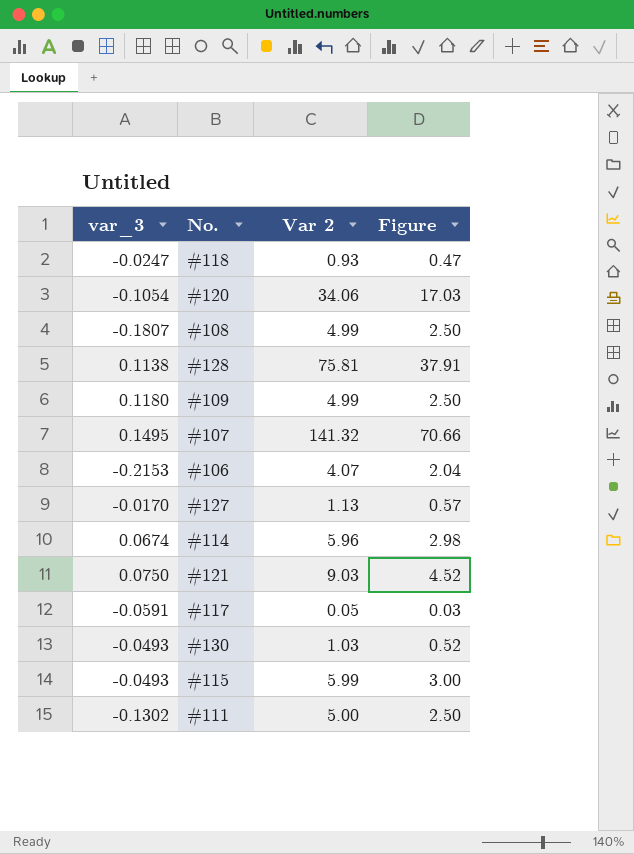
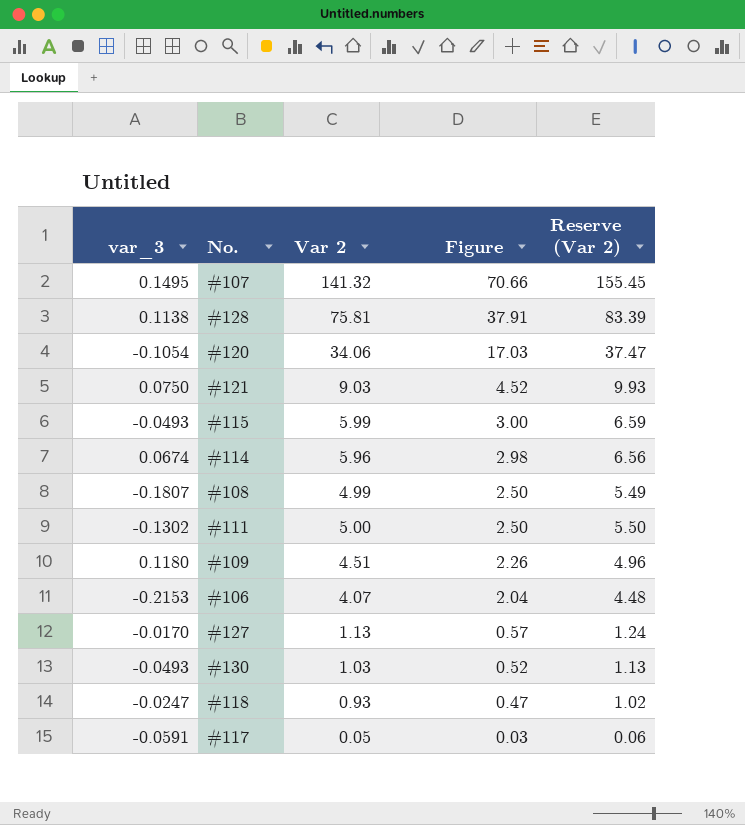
row order: none -> Figure descending
column Reserve (Var 2) | formula: none -> [Var 2] * 1.1
#109 | Var 2: 4.99 -> 4.51
#109 | Figure: 2.50 -> 2.26

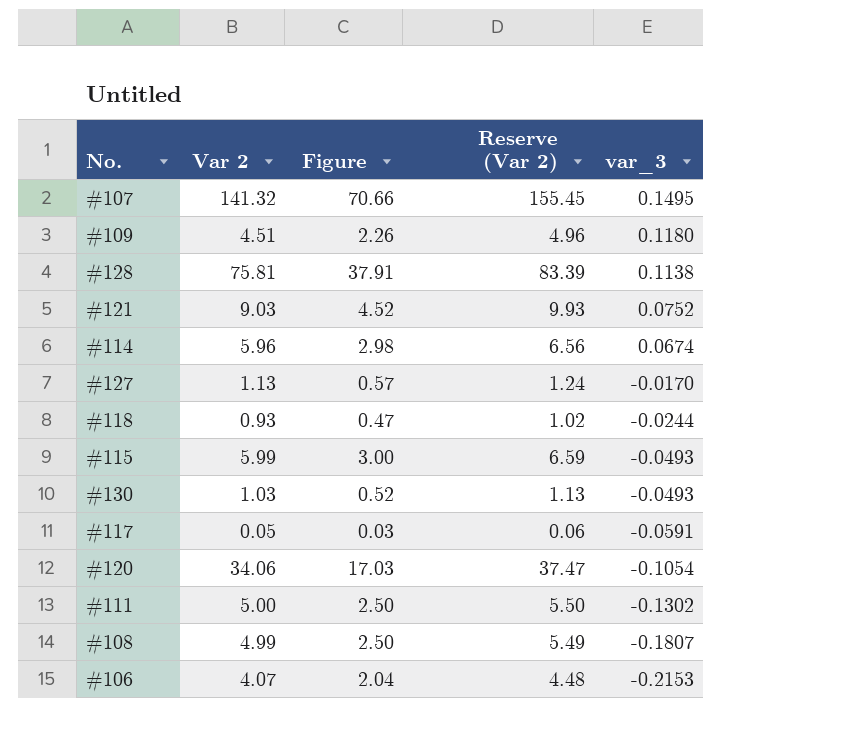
row order: Figure descending -> var_3 descending
column var_3 | position: 1 -> 5
#121 | var_3: 0.0750 -> 0.0752
#118 | var_3: -0.0247 -> -0.0244

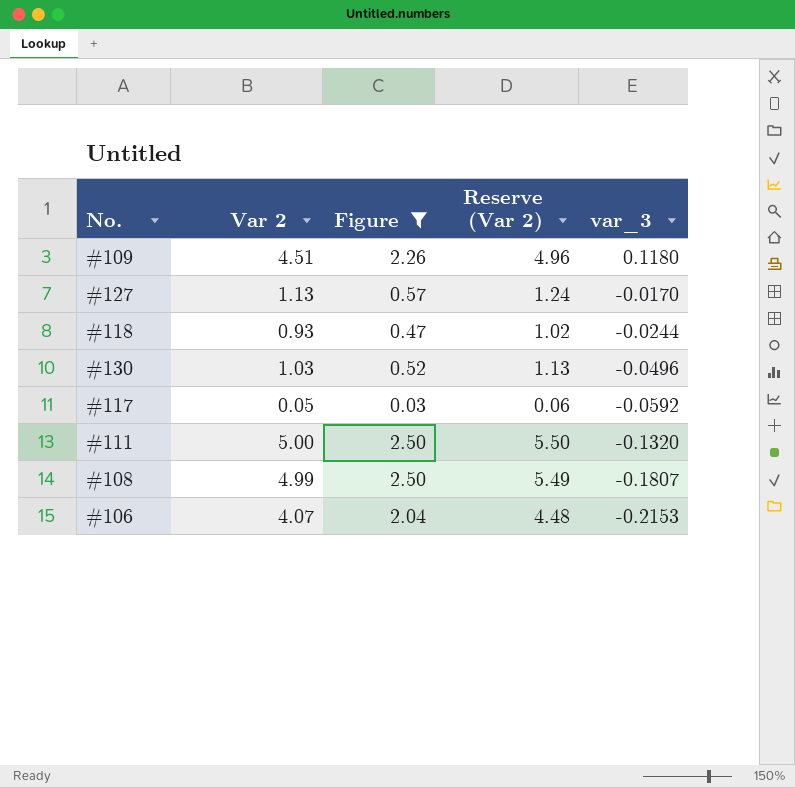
filter: none -> Figure <= 2.50
#130 | var_3: -0.0493 -> -0.0496
#117 | var_3: -0.0591 -> -0.0592
#111 | var_3: -0.1302 -> -0.1320

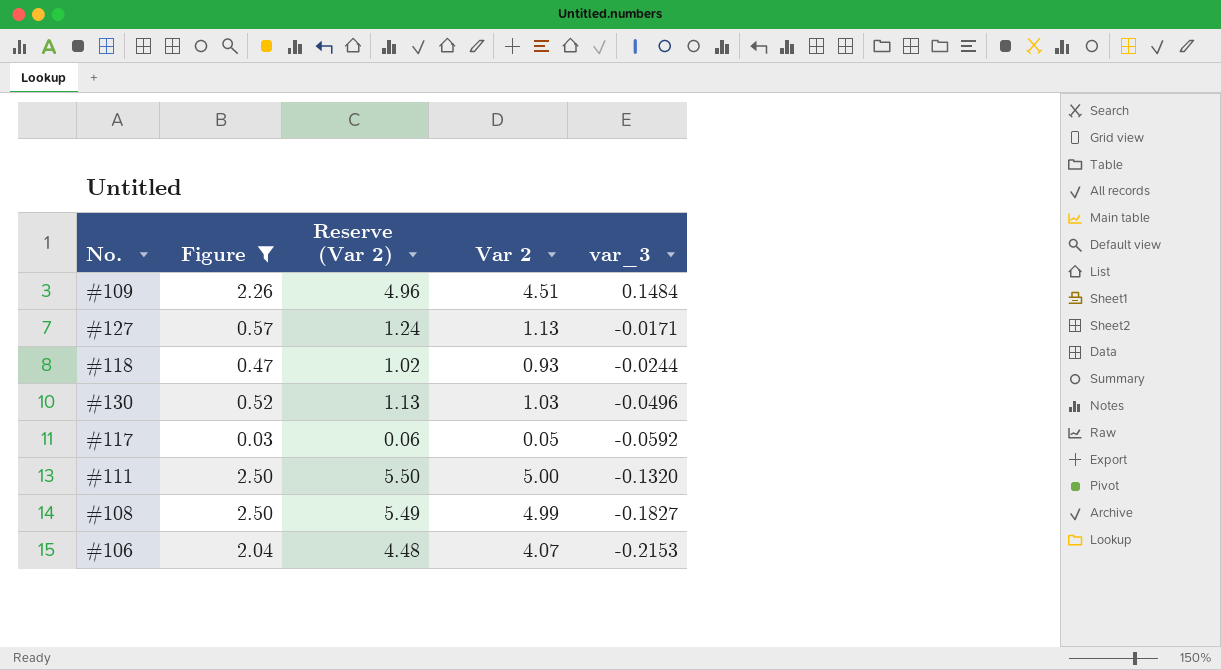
column Var 2 | position: 2 -> 4
#109 | var_3: 0.1180 -> 0.1484
#127 | var_3: -0.0170 -> -0.0171
#108 | var_3: -0.1807 -> -0.1827

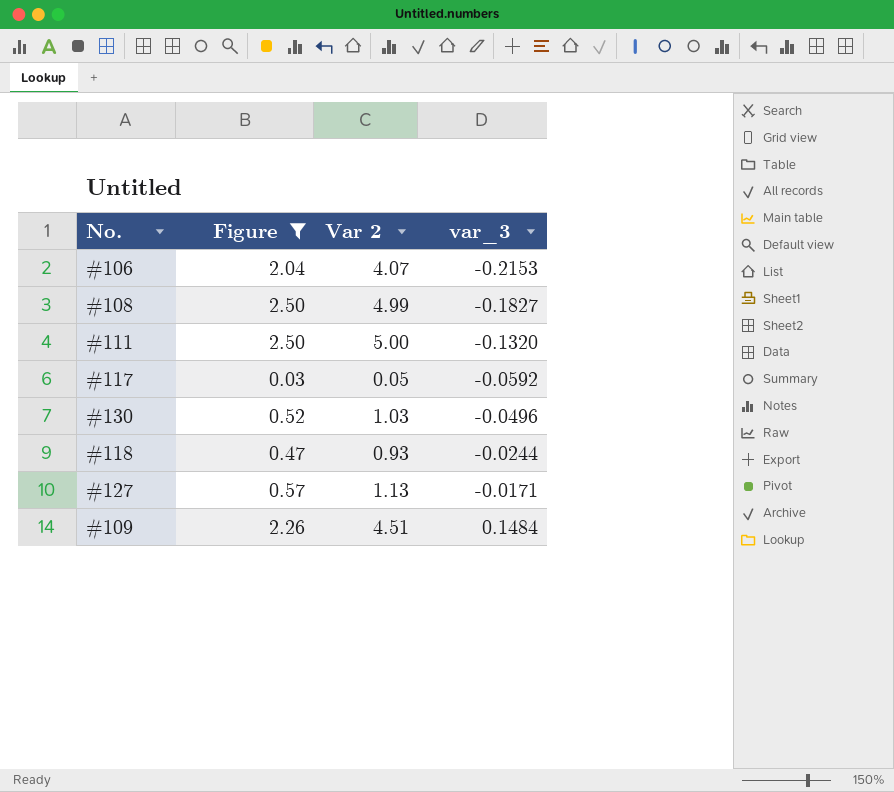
row order: var_3 descending -> var_3 ascending
column Reserve (Var 2) | formula: [Var 2] * 1.1 -> none

